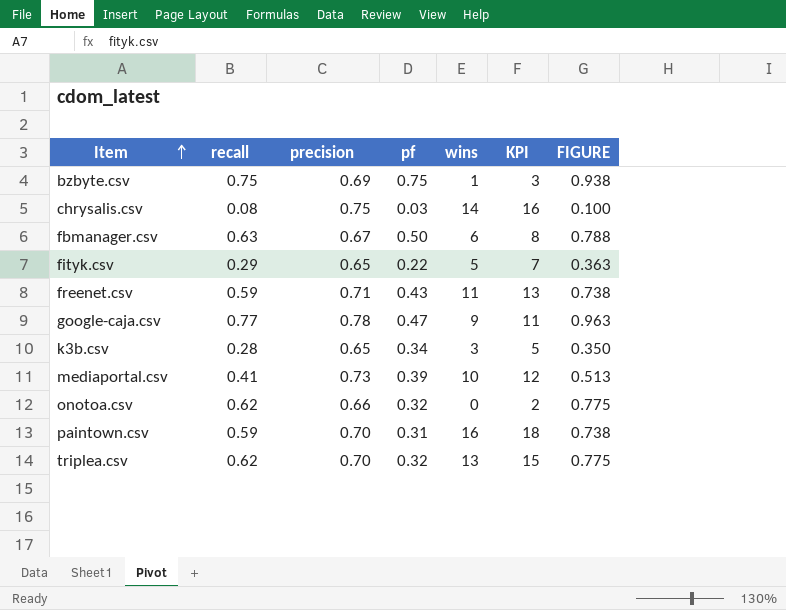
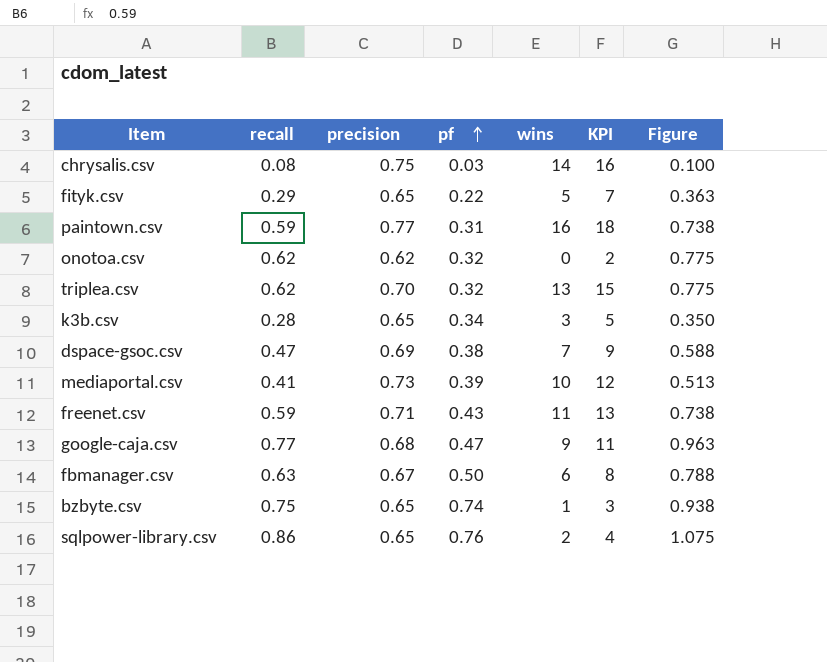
row order: Item ascending -> pf ascending
column name: FIGURE -> Figure
paintown.csv | precision: 0.70 -> 0.77
onotoa.csv | precision: 0.66 -> 0.62
row dspace-gsoc.csv: none -> 0.47 | 0.69 | 0.38 | 7 | 9 | 0.588
google-caja.csv | precision: 0.78 -> 0.68
bzbyte.csv | precision: 0.69 -> 0.65
bzbyte.csv | pf: 0.75 -> 0.74
row sqlpower-library.csv: none -> 0.86 | 0.65 | 0.76 | 2 | 4 | 1.075

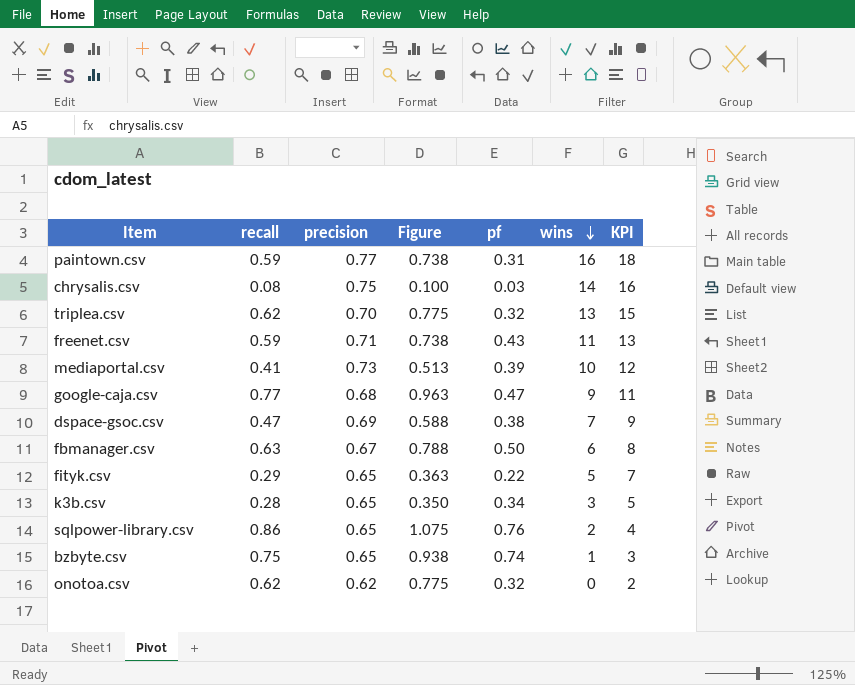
row order: pf ascending -> wins descending
column Figure | position: 7 -> 4

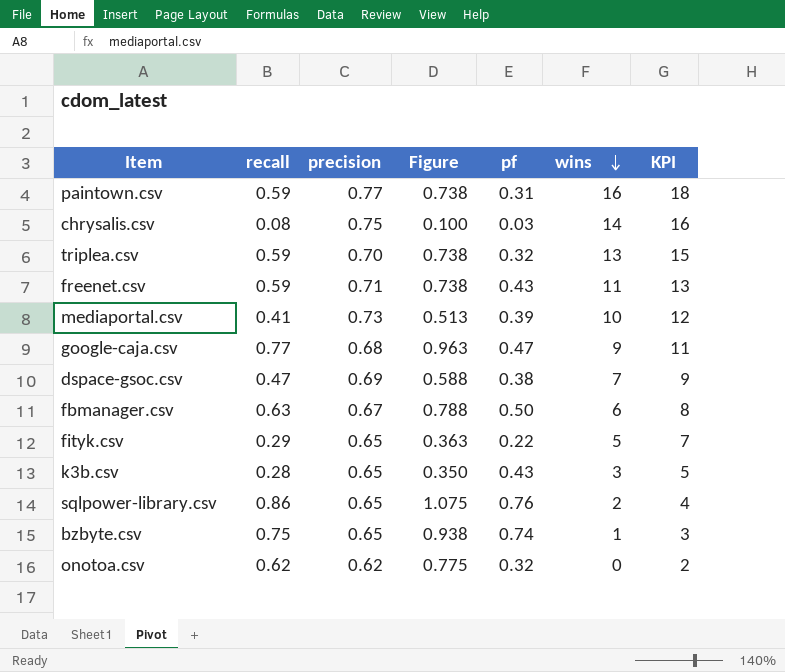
triplea.csv | recall: 0.62 -> 0.59
triplea.csv | Figure: 0.775 -> 0.738
k3b.csv | pf: 0.34 -> 0.43

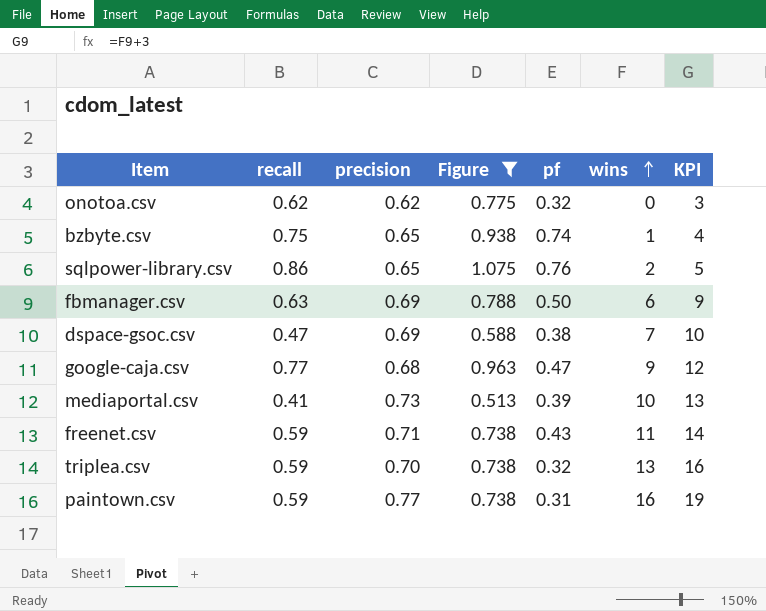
filter: none -> Figure >= 0.513
row order: wins descending -> wins ascending
column KPI | formula: [wins] + 2 -> [wins] + 3
fbmanager.csv | precision: 0.67 -> 0.69

